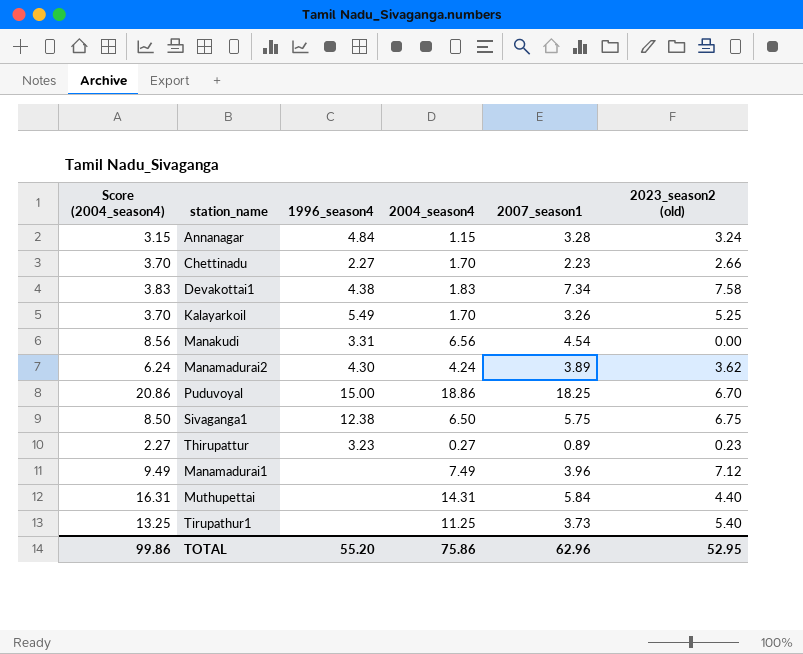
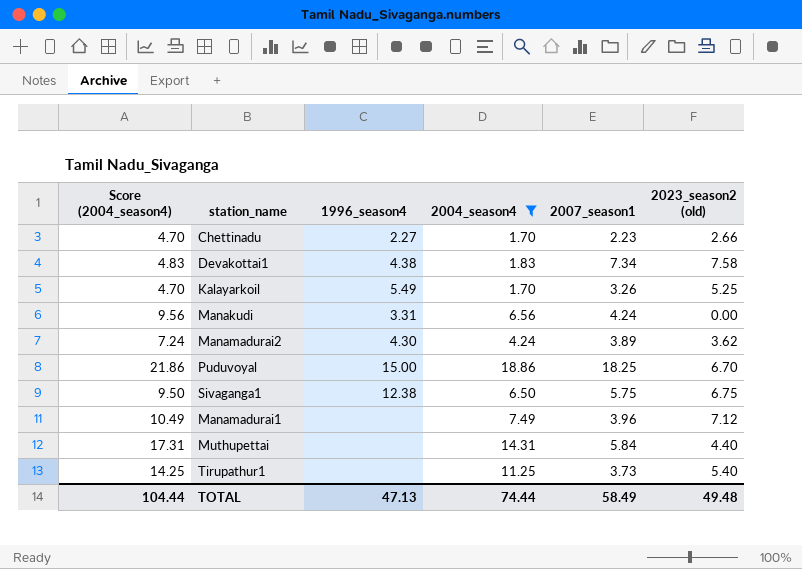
filter: none -> 2004_season4 >= 1.70
column Score (2004_season4) | formula: [2004_season4] + 2 -> [2004_season4] + 3
Manakudi | 2007_season1: 4.54 -> 4.24
TOTAL | Score (2004_season4): 99.86 -> 104.44
TOTAL | 1996_season4: 55.20 -> 47.13
TOTAL | 2004_season4: 75.86 -> 74.44
TOTAL | 2007_season1: 62.96 -> 58.49
TOTAL | 2023_season2 (old): 52.95 -> 49.48

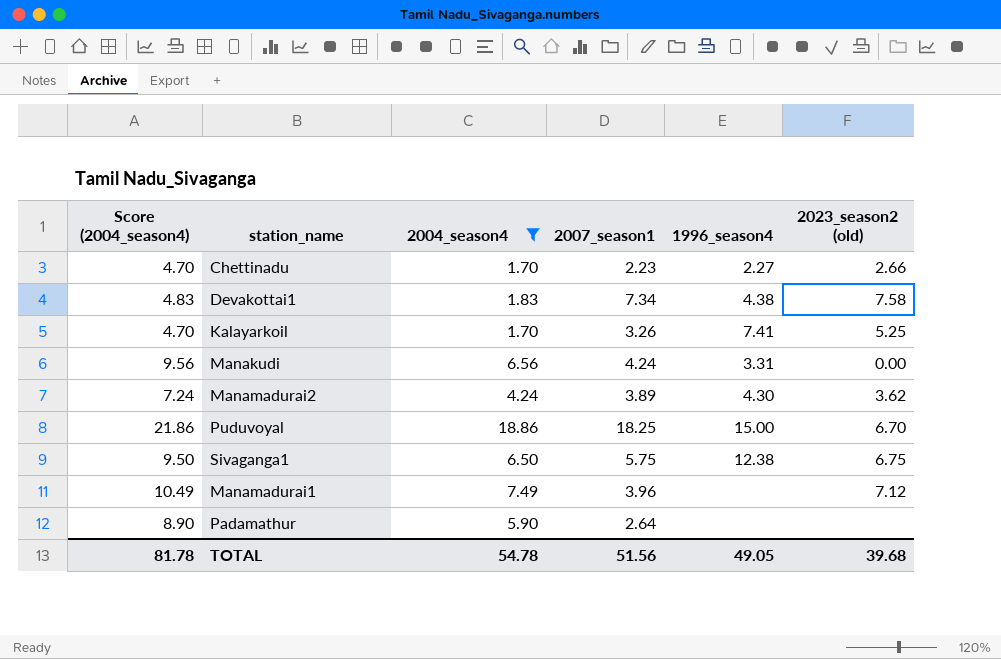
column 1996_season4 | position: 3 -> 5
row Muthupettai: 17.31 | none | 14.31 | 5.84 | 4.40 -> none
row Tirupathur1: 14.25 | none | 11.25 | 3.73 | 5.40 -> none
Kalayarkoil | 1996_season4: 5.49 -> 7.41
row Padamathur: none -> 8.90 | 5.90 | 2.64 | none | none
TOTAL | Score (2004_season4): 104.44 -> 81.78
TOTAL | 2004_season4: 74.44 -> 54.78
TOTAL | 2007_season1: 58.49 -> 51.56
TOTAL | 1996_season4: 47.13 -> 49.05
TOTAL | 2023_season2 (old): 49.48 -> 39.68

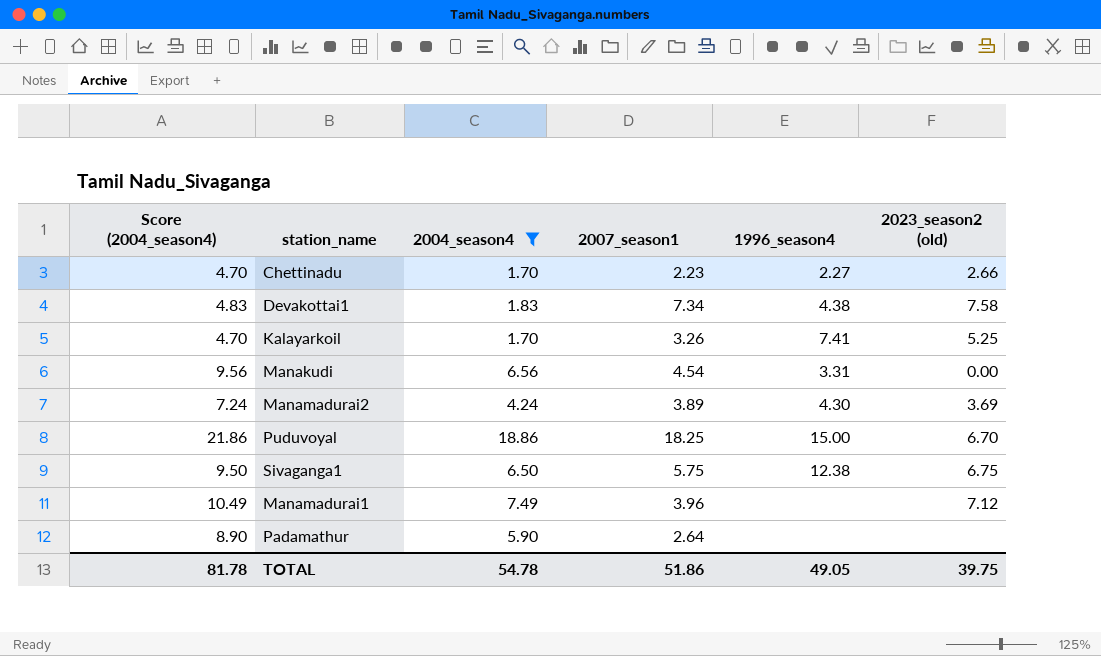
Manakudi | 2007_season1: 4.24 -> 4.54
Manamadurai2 | 2023_season2 (old): 3.62 -> 3.69
TOTAL | 2007_season1: 51.56 -> 51.86
TOTAL | 2023_season2 (old): 39.68 -> 39.75

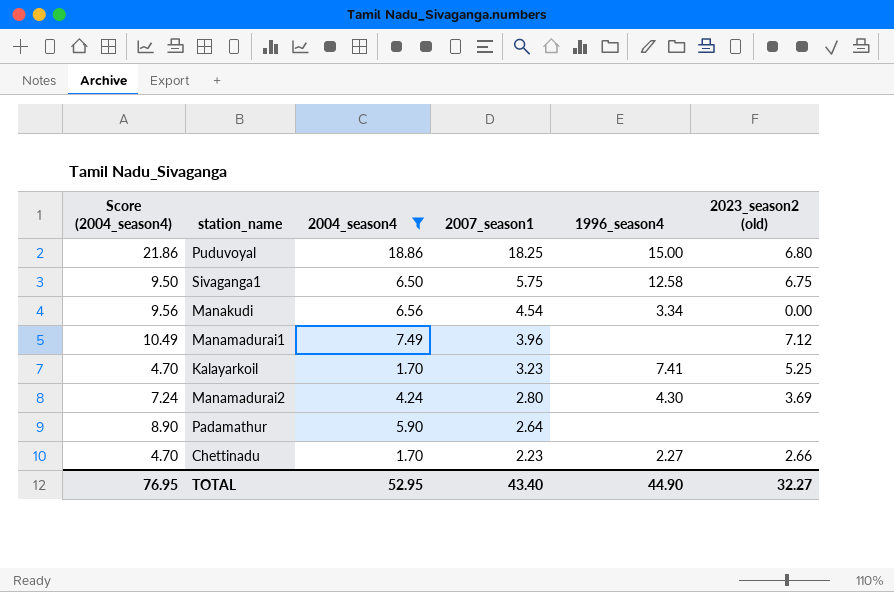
row order: none -> 2007_season1 descending
row Devakottai1: 4.83 | 1.83 | 7.34 | 4.38 | 7.58 -> none
Puduvoyal | 2023_season2 (old): 6.70 -> 6.80
Sivaganga1 | 1996_season4: 12.38 -> 12.58
Manakudi | 1996_season4: 3.31 -> 3.34
Kalayarkoil | 2007_season1: 3.26 -> 3.23
Manamadurai2 | 2007_season1: 3.89 -> 2.80
TOTAL | Score (2004_season4): 81.78 -> 76.95
TOTAL | 2004_season4: 54.78 -> 52.95
TOTAL | 2007_season1: 51.86 -> 43.40
TOTAL | 1996_season4: 49.05 -> 44.90
TOTAL | 2023_season2 (old): 39.75 -> 32.27

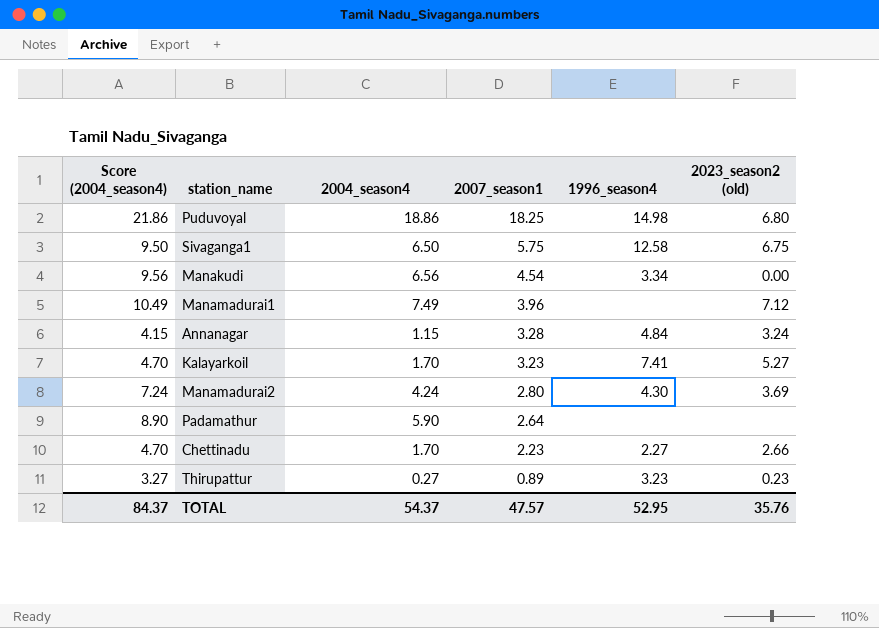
filter: 2004_season4 >= 1.70 -> none
Puduvoyal | 1996_season4: 15.00 -> 14.98
Kalayarkoil | 2023_season2 (old): 5.25 -> 5.27
TOTAL | Score (2004_season4): 76.95 -> 84.37
TOTAL | 2004_season4: 52.95 -> 54.37
TOTAL | 2007_season1: 43.40 -> 47.57
TOTAL | 1996_season4: 44.90 -> 52.95
TOTAL | 2023_season2 (old): 32.27 -> 35.76

